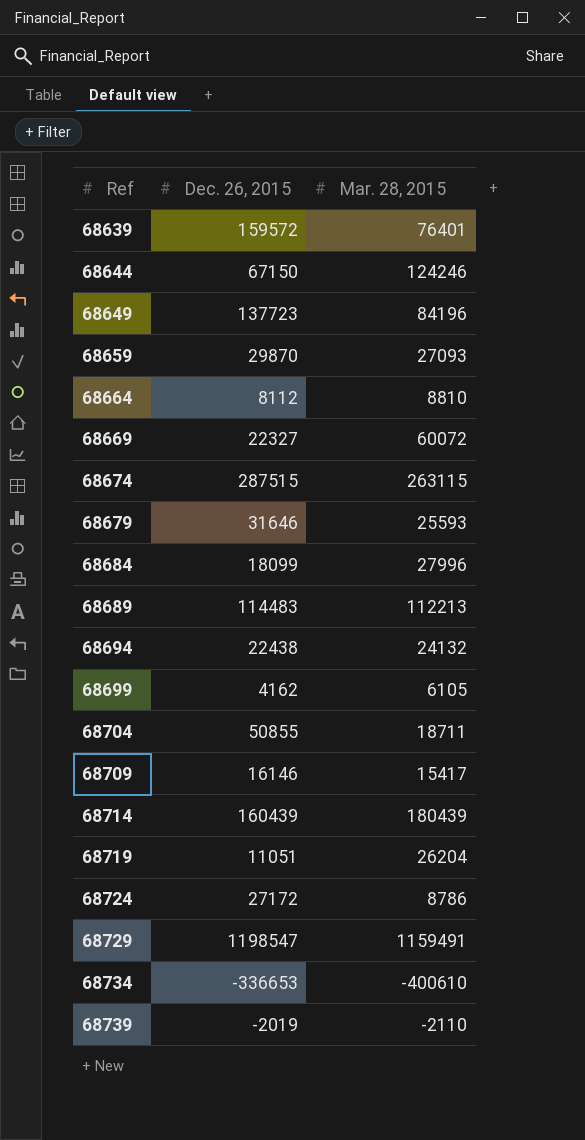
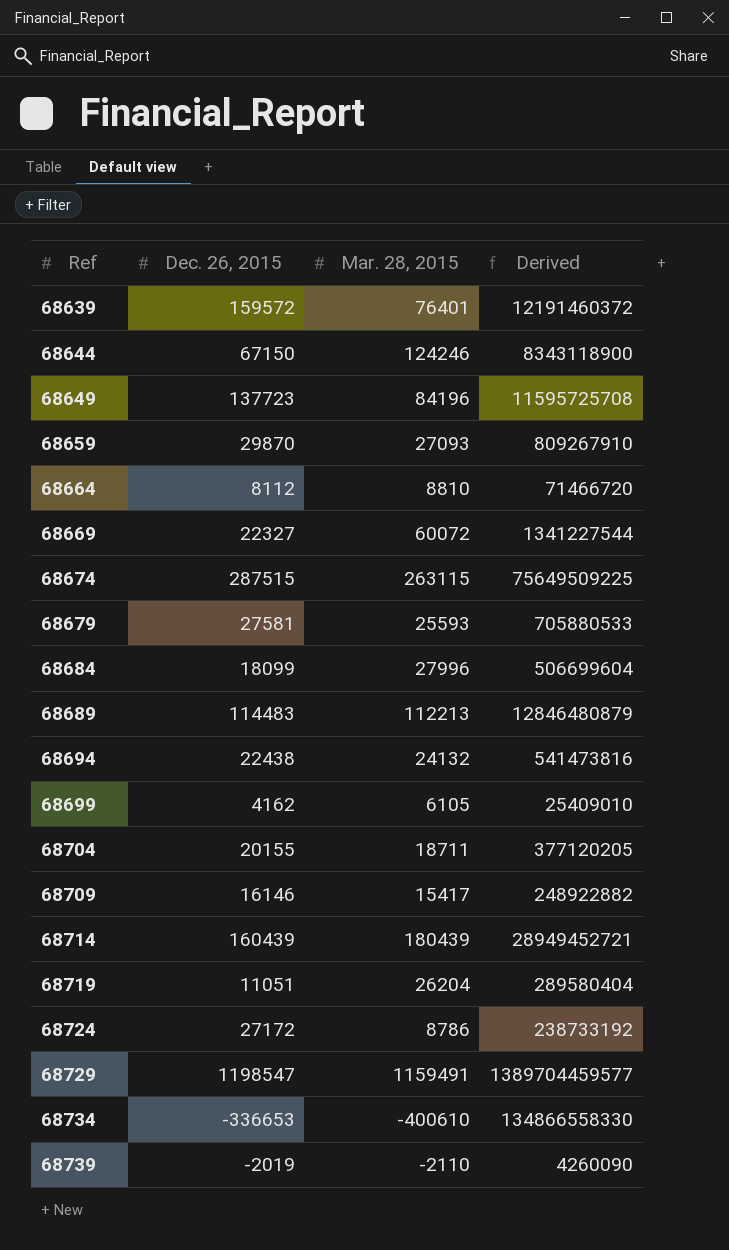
column Derived | formula: none -> [Dec. 26, 2015] * [Mar. 28, 2015]
68679 | Dec. 26, 2015: 31646 -> 27581
68704 | Dec. 26, 2015: 50855 -> 20155

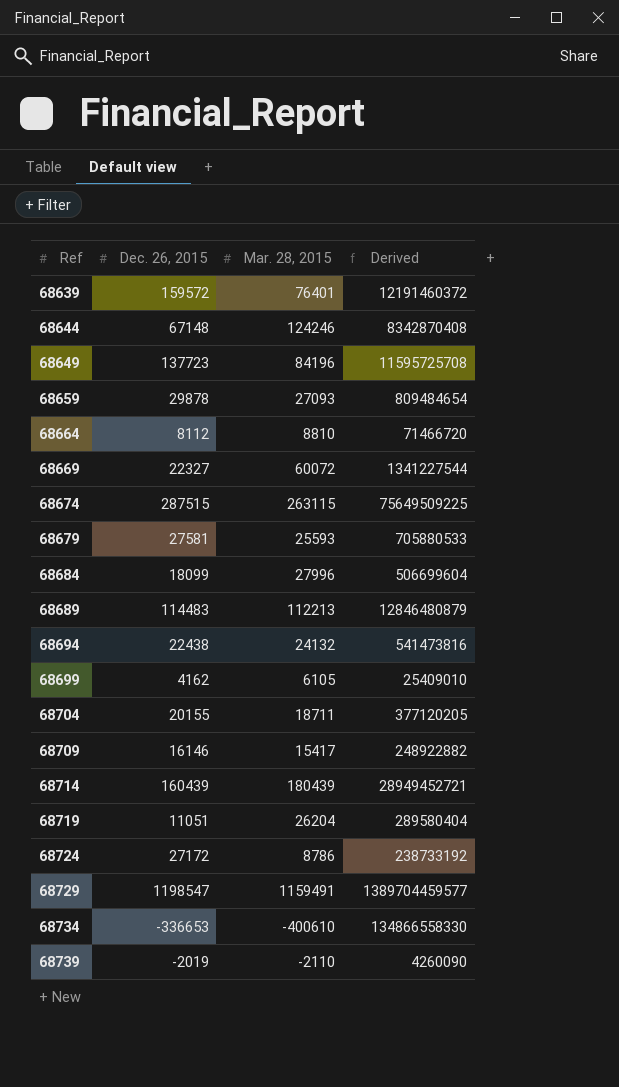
68644 | Dec. 26, 2015: 67150 -> 67148
68644 | Derived: 8343118900 -> 8342870408
68659 | Dec. 26, 2015: 29870 -> 29878
68659 | Derived: 809267910 -> 809484654

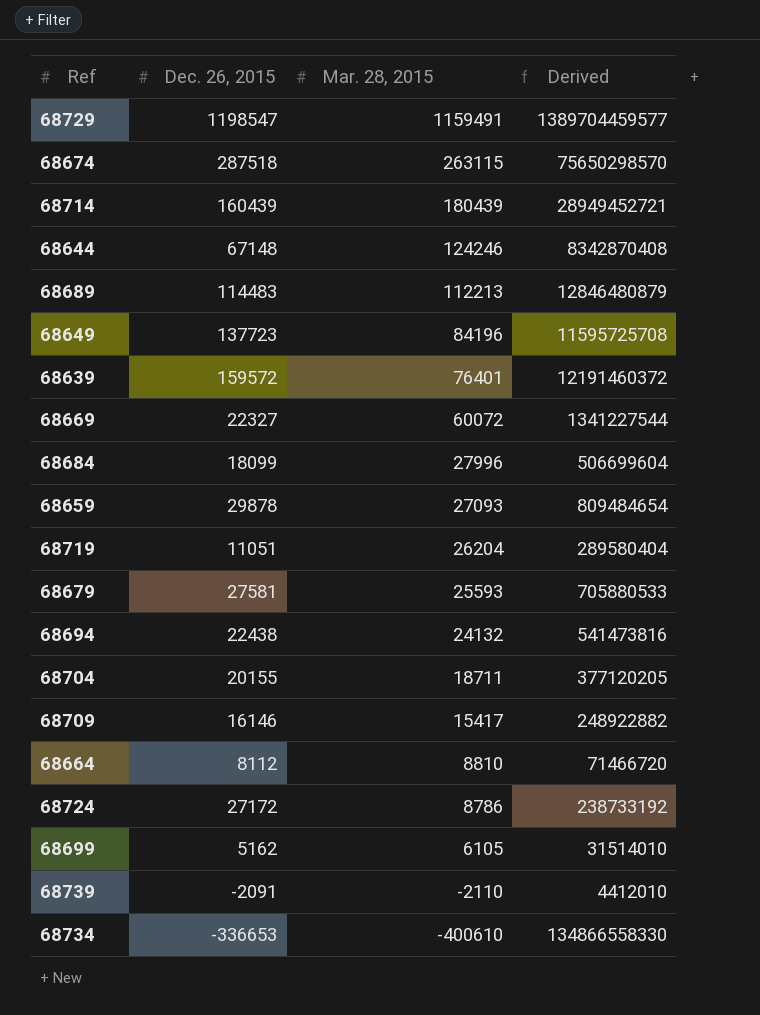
row order: Ref ascending -> Mar. 28, 2015 descending
68674 | Dec. 26, 2015: 287515 -> 287518
68674 | Derived: 75649509225 -> 75650298570
68699 | Dec. 26, 2015: 4162 -> 5162
68699 | Derived: 25409010 -> 31514010
68739 | Dec. 26, 2015: -2019 -> -2091
68739 | Derived: 4260090 -> 4412010

